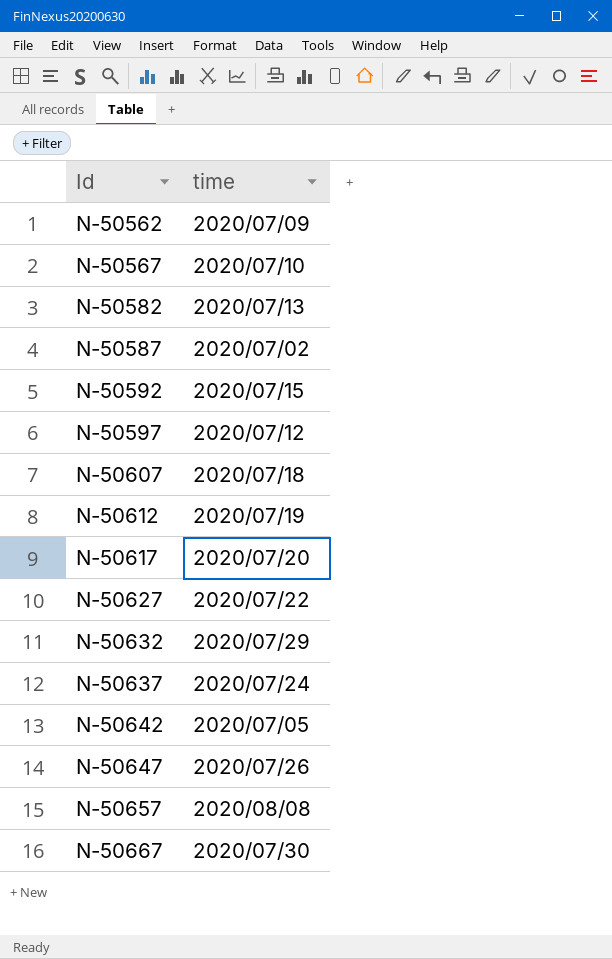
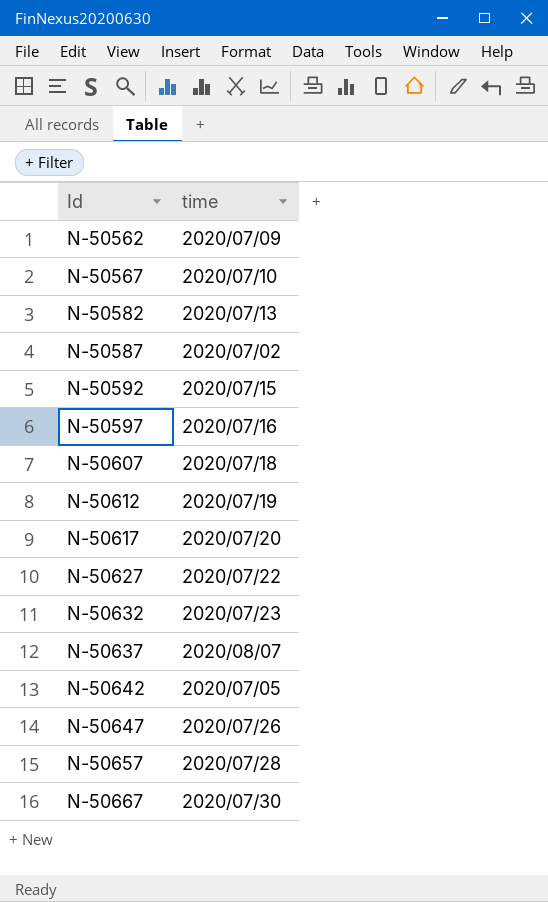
N-50597 | time: 2020/07/12 -> 2020/07/16
N-50632 | time: 2020/07/29 -> 2020/07/23
N-50637 | time: 2020/07/24 -> 2020/08/07
N-50657 | time: 2020/08/08 -> 2020/07/28

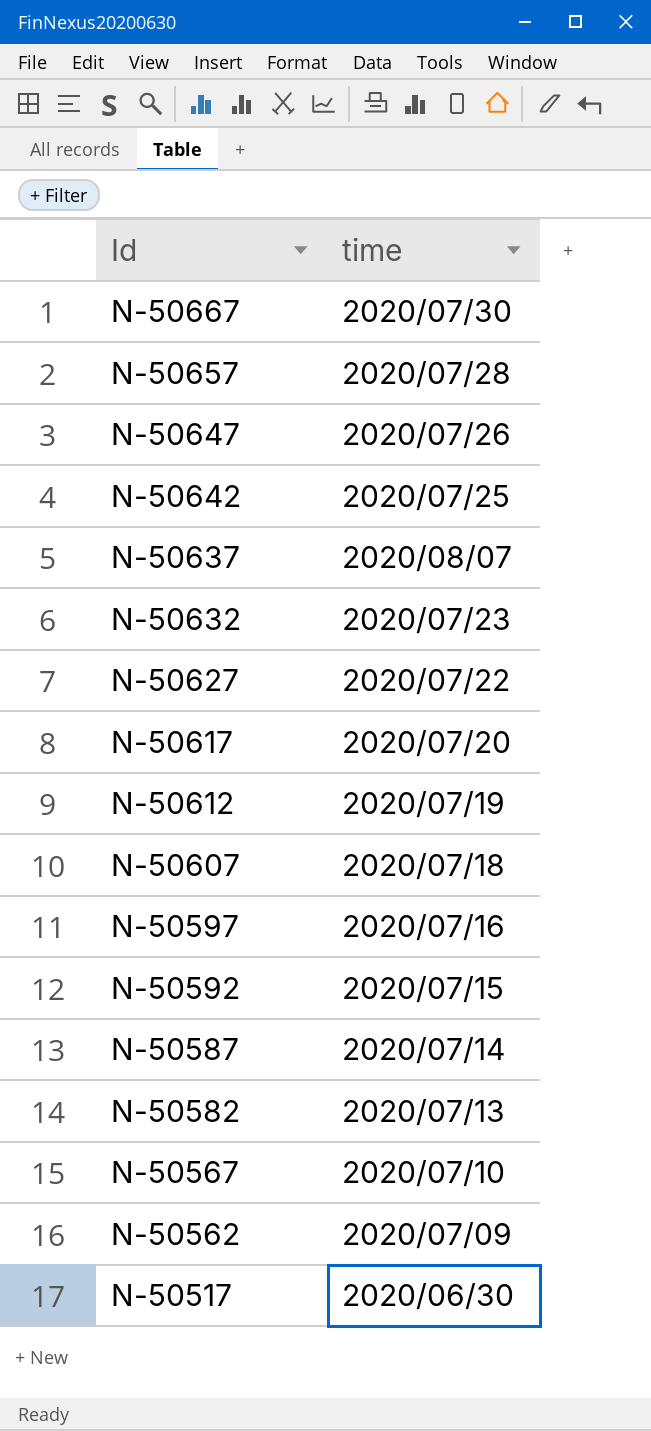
row order: Id ascending -> Id descending
N-50642 | time: 2020/07/05 -> 2020/07/25
N-50587 | time: 2020/07/02 -> 2020/07/14
row N-50517: none -> 2020/06/30

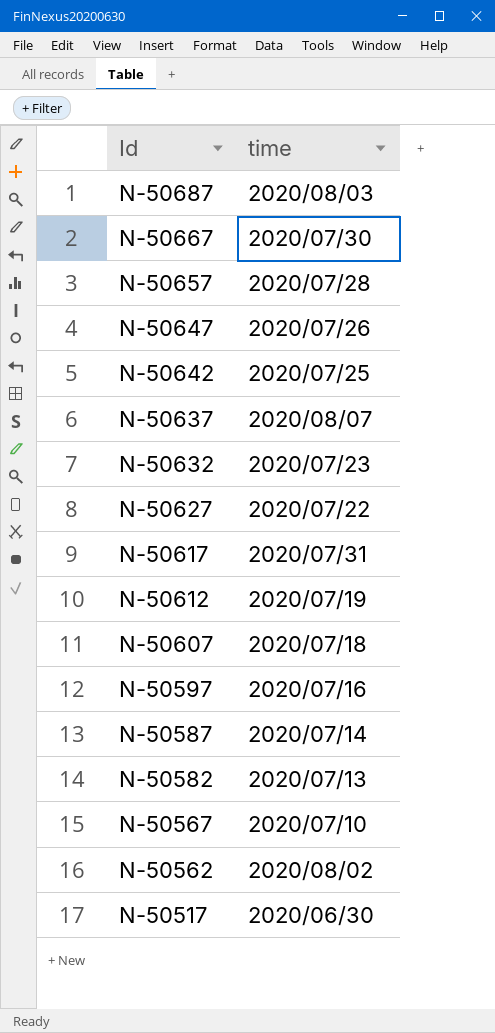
row N-50592: 2020/07/15 -> none
row N-50687: none -> 2020/08/03
N-50617 | time: 2020/07/20 -> 2020/07/31
N-50562 | time: 2020/07/09 -> 2020/08/02

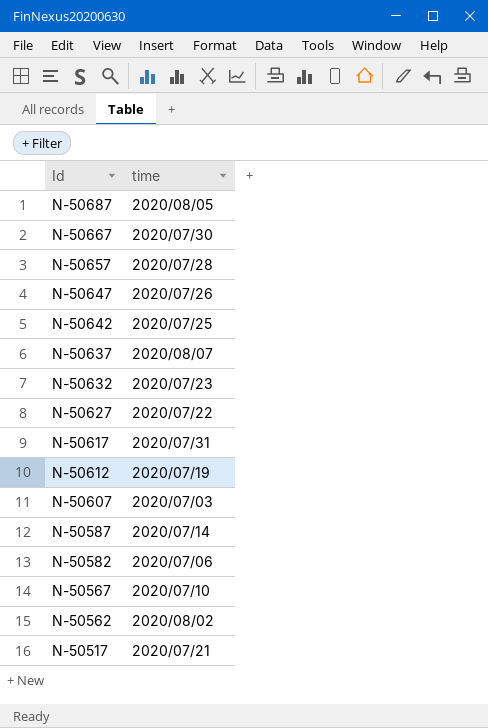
row N-50597: 2020/07/16 -> none
N-50687 | time: 2020/08/03 -> 2020/08/05
N-50607 | time: 2020/07/18 -> 2020/07/03
N-50582 | time: 2020/07/13 -> 2020/07/06
N-50517 | time: 2020/06/30 -> 2020/07/21

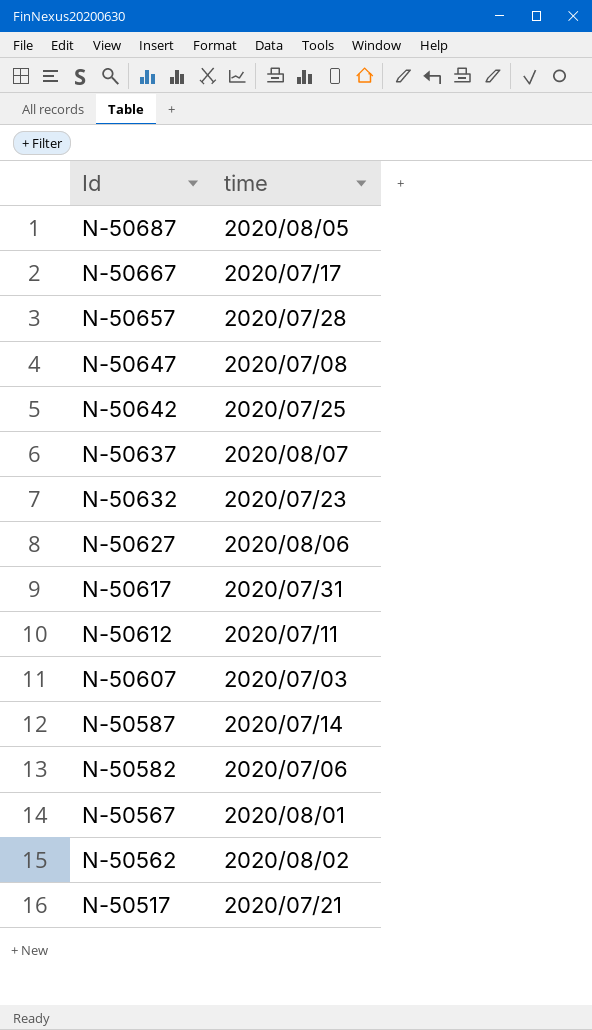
N-50667 | time: 2020/07/30 -> 2020/07/17
N-50647 | time: 2020/07/26 -> 2020/07/08
N-50627 | time: 2020/07/22 -> 2020/08/06
N-50612 | time: 2020/07/19 -> 2020/07/11
N-50567 | time: 2020/07/10 -> 2020/08/01

